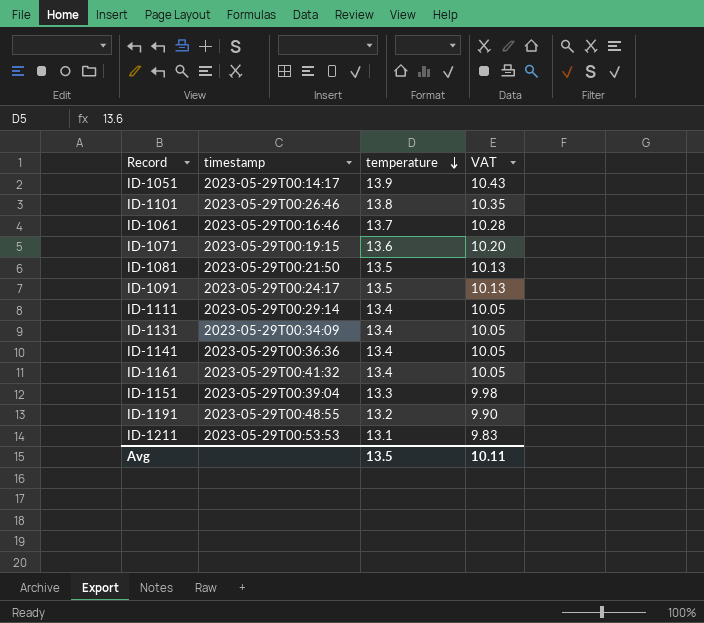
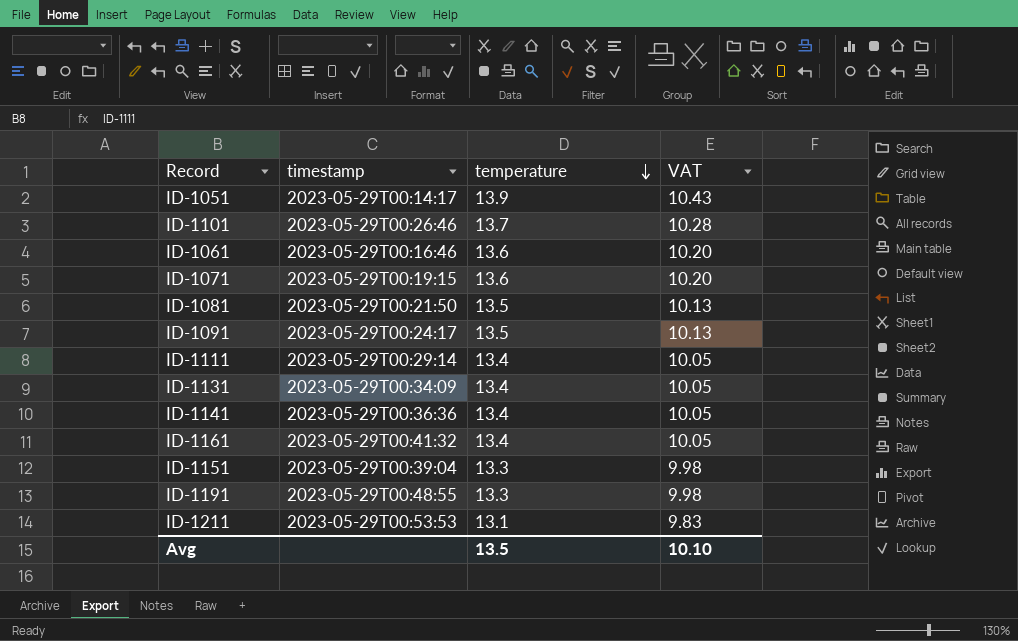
ID-1101 | temperature: 13.8 -> 13.7
ID-1101 | VAT: 10.35 -> 10.28
ID-1061 | temperature: 13.7 -> 13.6
ID-1061 | VAT: 10.28 -> 10.20
ID-1191 | temperature: 13.2 -> 13.3
ID-1191 | VAT: 9.90 -> 9.98
Avg | VAT: 10.11 -> 10.10

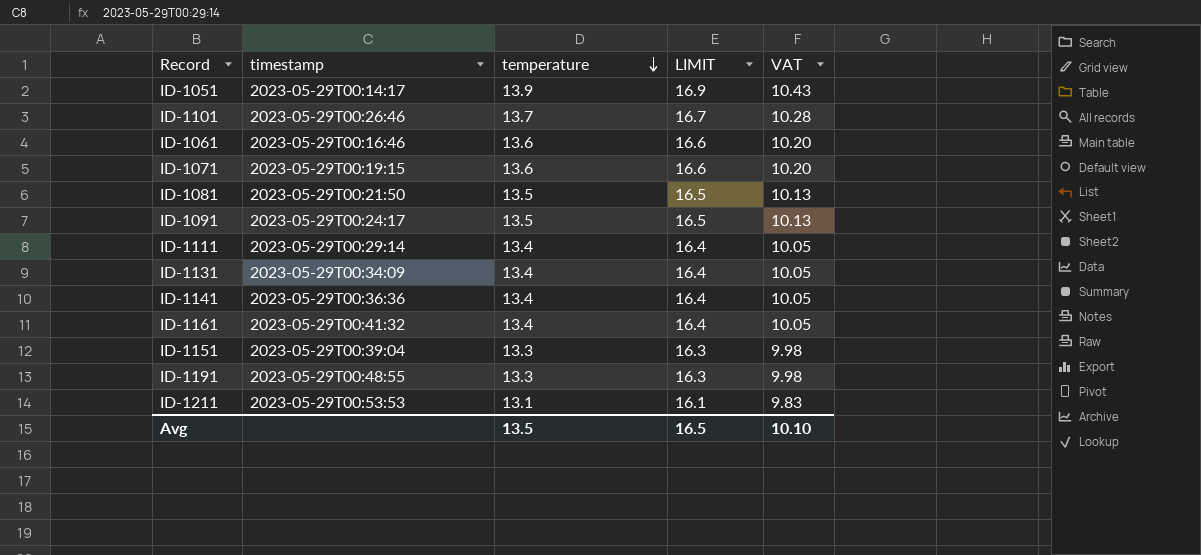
column LIMIT | formula: none -> [temperature] + 3

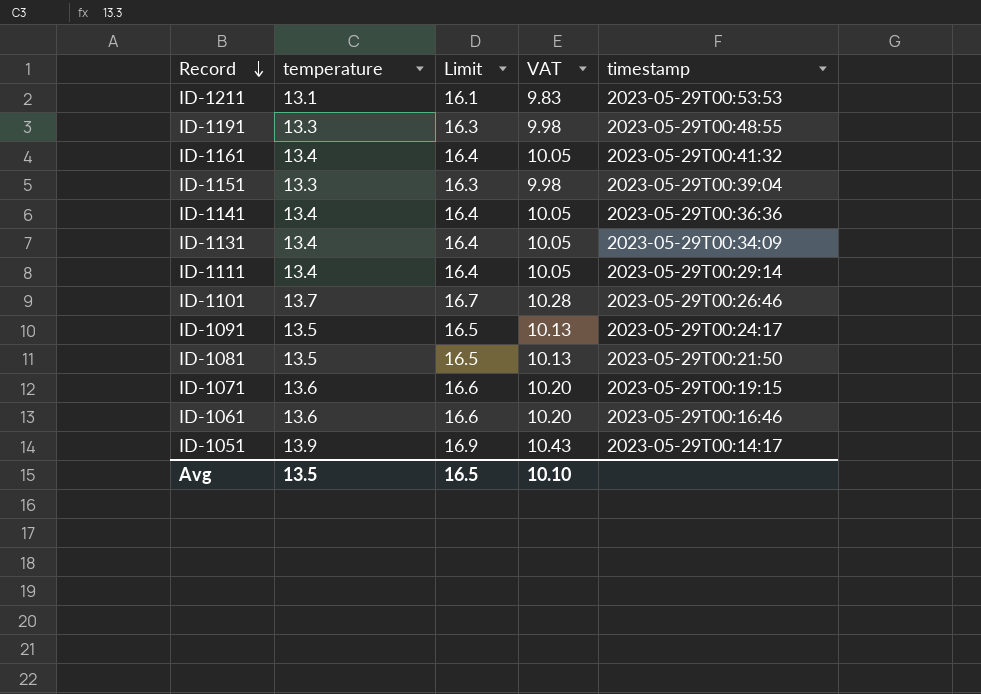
row order: temperature descending -> Record descending
column name: LIMIT -> Limit
column timestamp | position: 2 -> 5

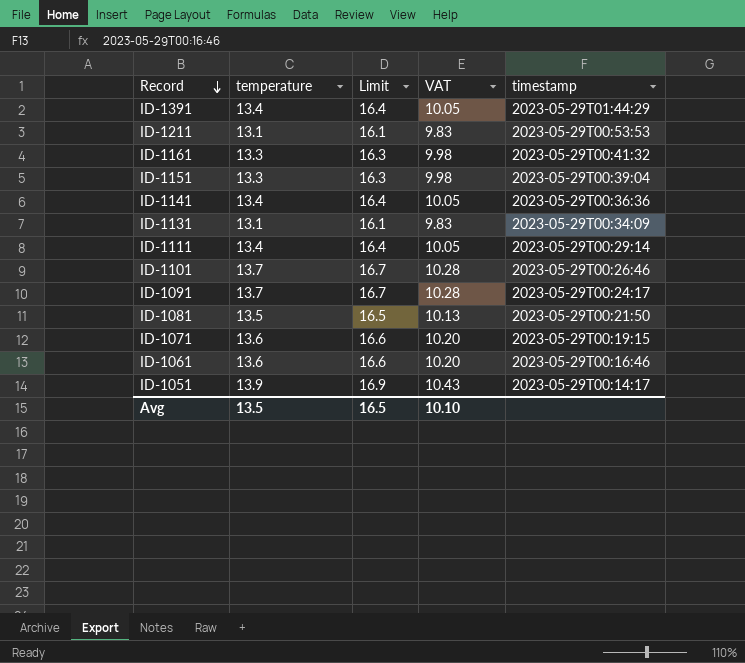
row ID-1191: 13.3 | 16.3 | 9.98 | 2023-05-29T00:48:55 -> none
row ID-1391: none -> 13.4 | 16.4 | 10.05 | 2023-05-29T01:44:29
ID-1161 | temperature: 13.4 -> 13.3
ID-1161 | Limit: 16.4 -> 16.3
ID-1161 | VAT: 10.05 -> 9.98
ID-1131 | temperature: 13.4 -> 13.1
ID-1131 | Limit: 16.4 -> 16.1
ID-1131 | VAT: 10.05 -> 9.83
ID-1091 | temperature: 13.5 -> 13.7
ID-1091 | Limit: 16.5 -> 16.7
ID-1091 | VAT: 10.13 -> 10.28

